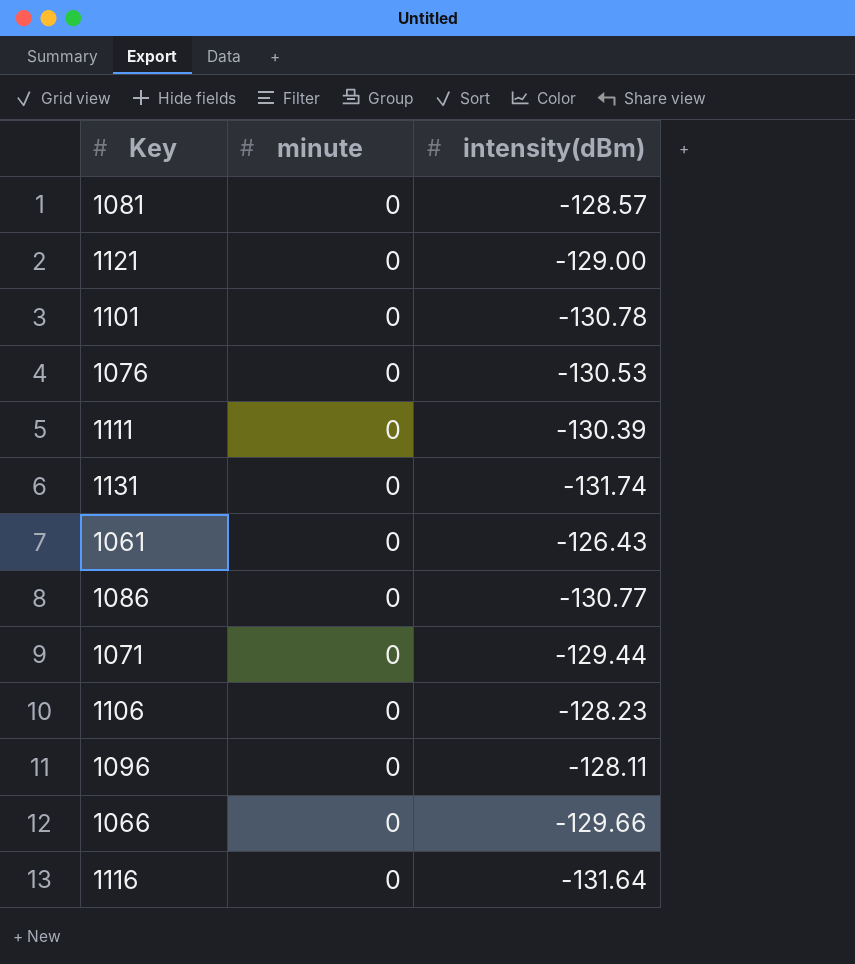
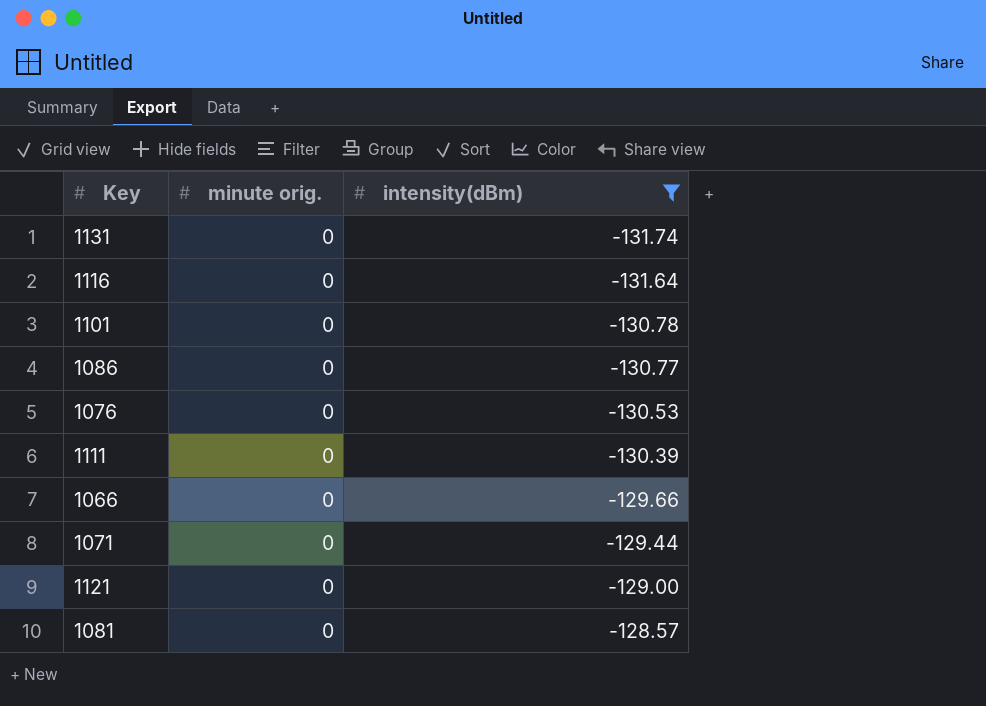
filter: none -> intensity(dBm) <= -128.57
row order: none -> intensity(dBm) ascending
column name: minute -> minute orig.

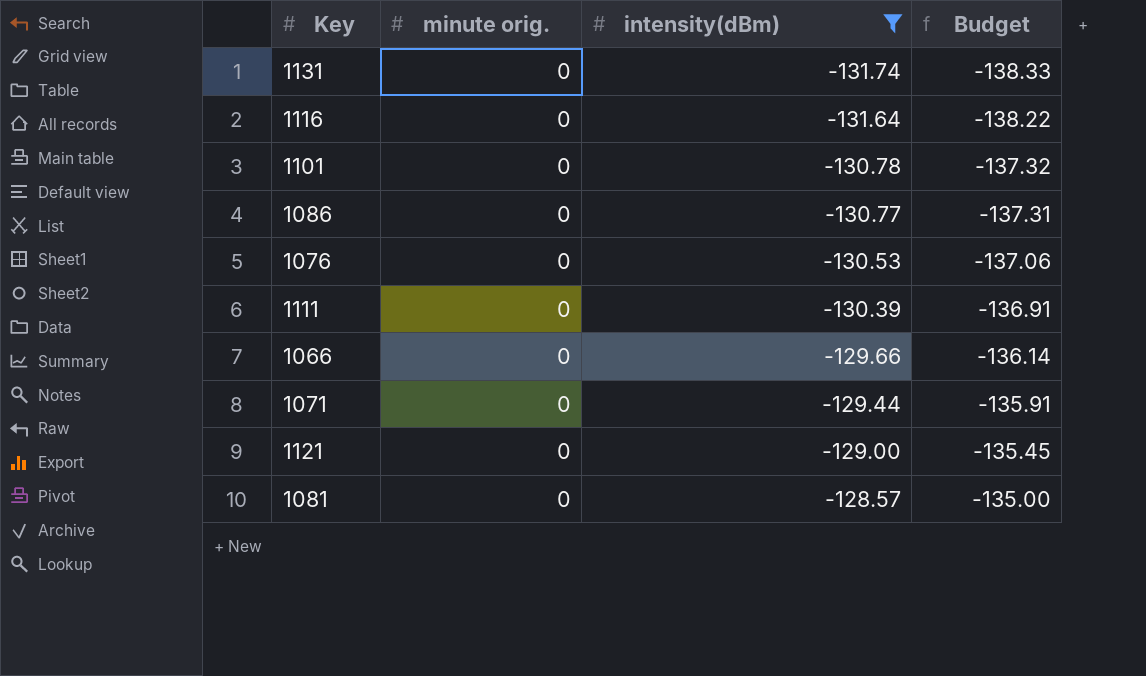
column Budget | formula: none -> [intensity(dBm)] * 1.05

